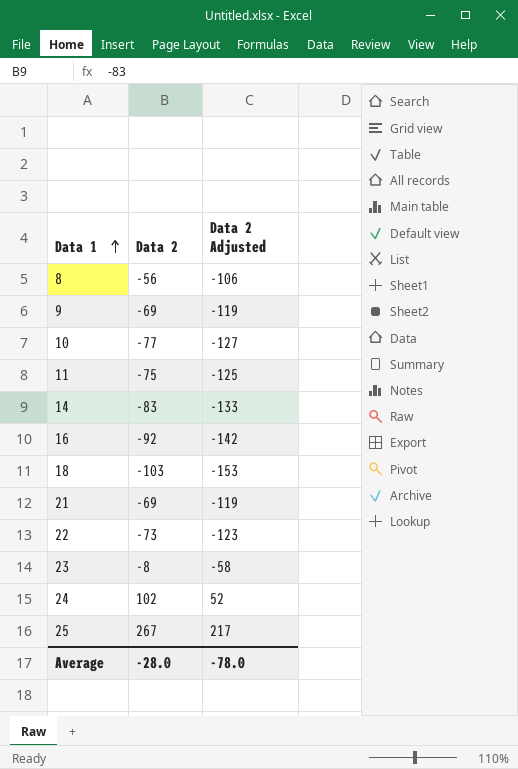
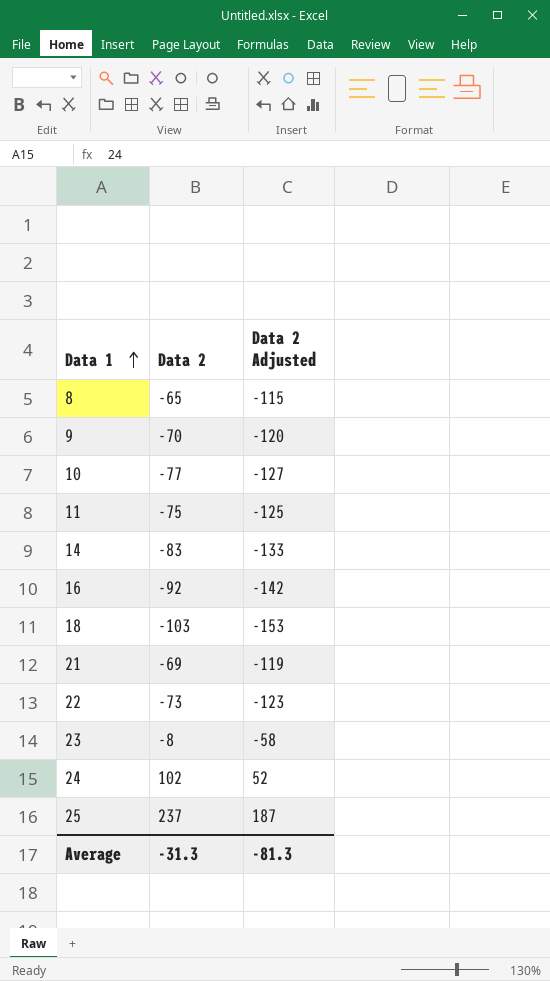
8 | Data 2: -56 -> -65
8 | Data 2 Adjusted: -106 -> -115
9 | Data 2: -69 -> -70
9 | Data 2 Adjusted: -119 -> -120
25 | Data 2: 267 -> 237
25 | Data 2 Adjusted: 217 -> 187
Average | Data 2: -28.0 -> -31.3
Average | Data 2 Adjusted: -78.0 -> -81.3

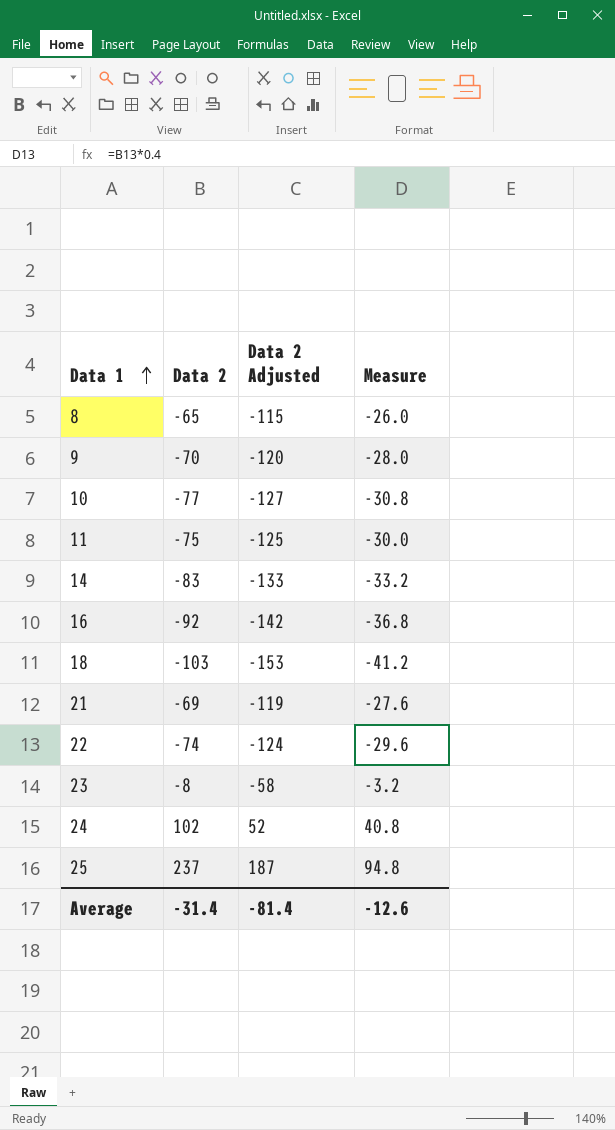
column Measure | formula: none -> [Data 2] * 0.4
22 | Data 2: -73 -> -74
22 | Data 2 Adjusted: -123 -> -124
Average | Data 2: -31.3 -> -31.4
Average | Data 2 Adjusted: -81.3 -> -81.4

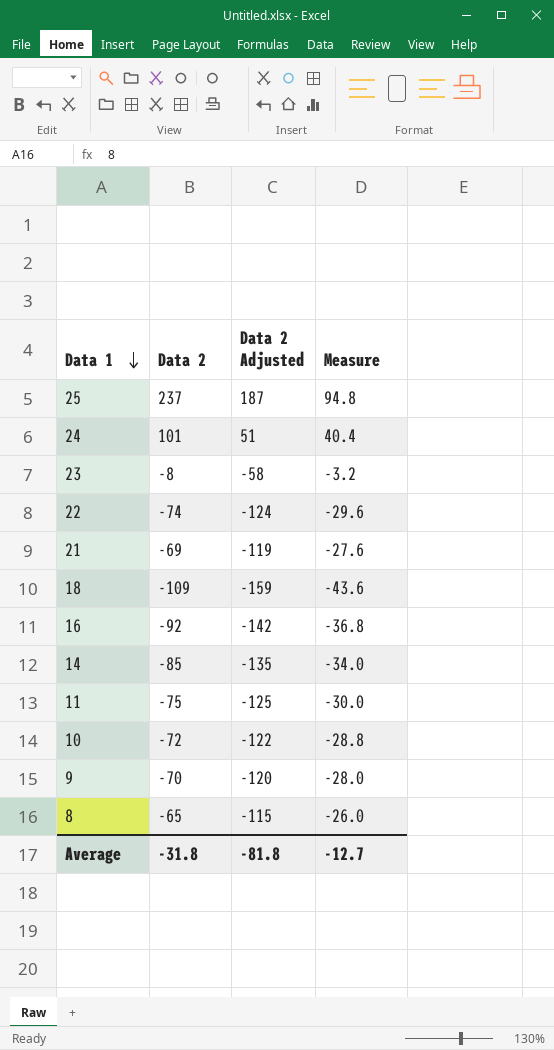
row order: Data 1 ascending -> Data 1 descending
24 | Data 2: 102 -> 101
24 | Data 2 Adjusted: 52 -> 51
24 | Measure: 40.8 -> 40.4
18 | Data 2: -103 -> -109
18 | Data 2 Adjusted: -153 -> -159
18 | Measure: -41.2 -> -43.6
14 | Data 2: -83 -> -85
14 | Data 2 Adjusted: -133 -> -135
14 | Measure: -33.2 -> -34.0
10 | Data 2: -77 -> -72
10 | Data 2 Adjusted: -127 -> -122
10 | Measure: -30.8 -> -28.8
Average | Data 2: -31.4 -> -31.8
Average | Data 2 Adjusted: -81.4 -> -81.8
Average | Measure: -12.6 -> -12.7

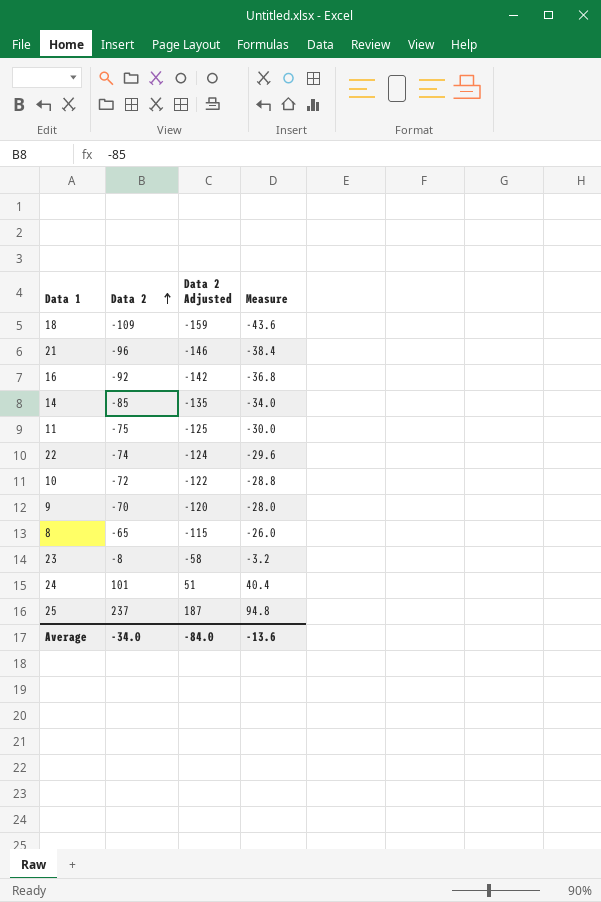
row order: Data 1 descending -> Data 2 ascending
21 | Data 2: -69 -> -96
21 | Data 2 Adjusted: -119 -> -146
21 | Measure: -27.6 -> -38.4
Average | Data 2: -31.8 -> -34.0
Average | Data 2 Adjusted: -81.8 -> -84.0
Average | Measure: -12.7 -> -13.6

